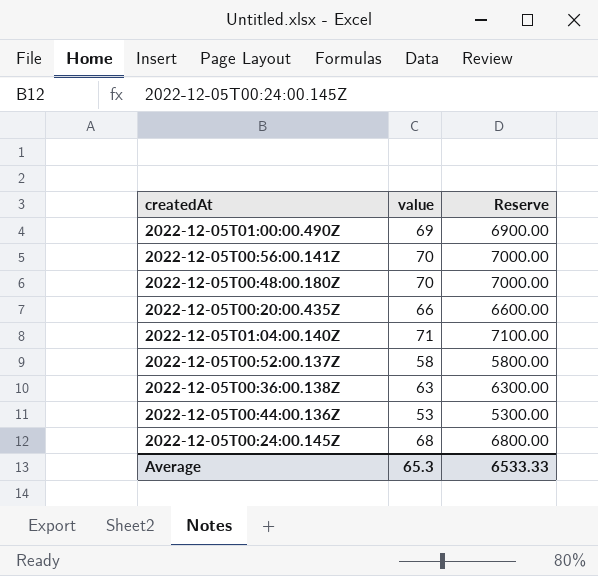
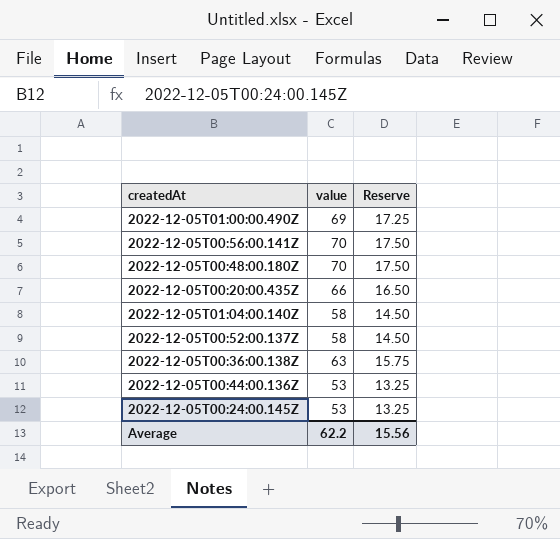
column Reserve | formula: [value] * 100 -> [value] * 0.25
2022-12-05T01:04:00.140Z | value: 71 -> 58
2022-12-05T00:24:00.145Z | value: 68 -> 53
Average | value: 65.3 -> 62.2
Average | Reserve: 6533.33 -> 15.56

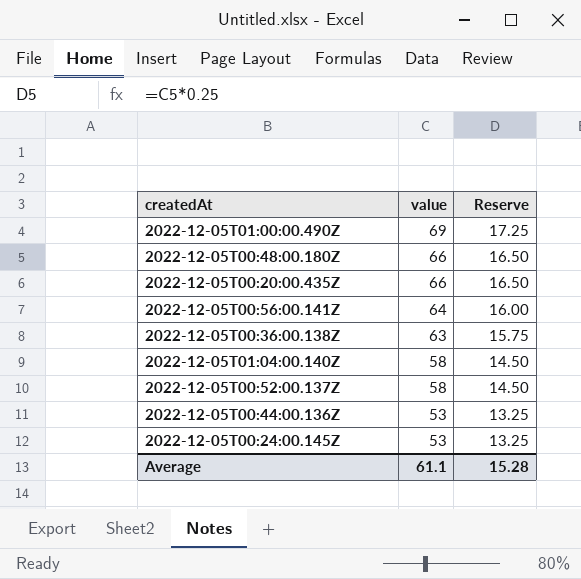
row order: none -> value descending
2022-12-05T00:48:00.180Z | value: 70 -> 66
2022-12-05T00:48:00.180Z | Reserve: 17.50 -> 16.50
2022-12-05T00:56:00.141Z | value: 70 -> 64
2022-12-05T00:56:00.141Z | Reserve: 17.50 -> 16.00
Average | value: 62.2 -> 61.1
Average | Reserve: 15.56 -> 15.28

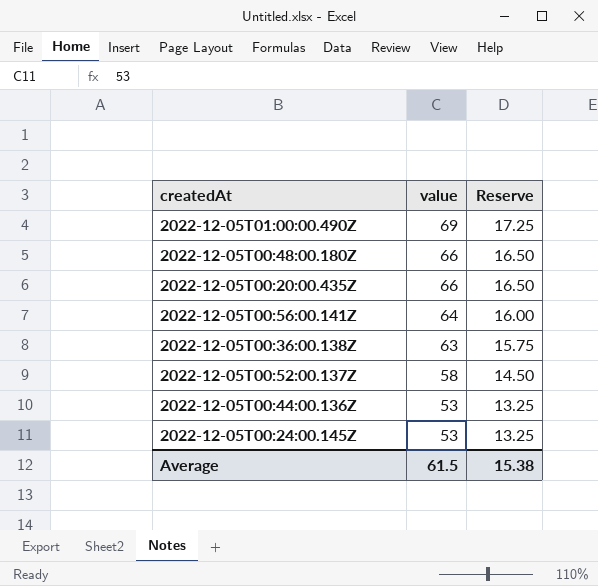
row 2022-12-05T01:04:00.140Z: 58 | 14.50 -> none
Average | value: 61.1 -> 61.5
Average | Reserve: 15.28 -> 15.38

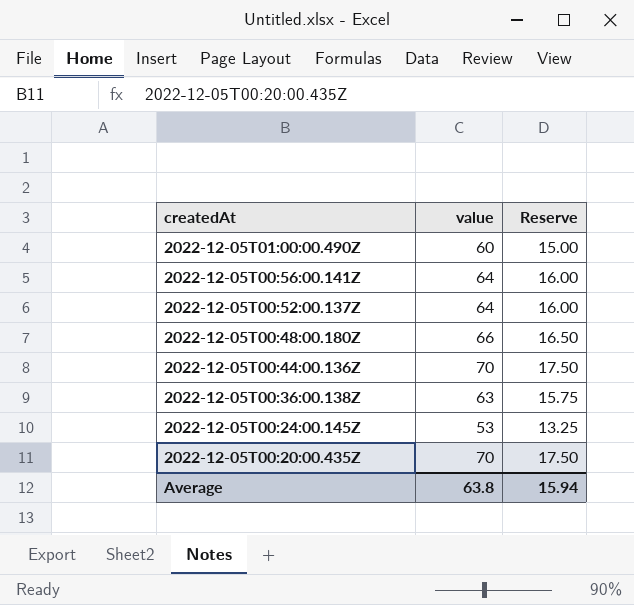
row order: value descending -> createdAt descending
2022-12-05T01:00:00.490Z | value: 69 -> 60
2022-12-05T01:00:00.490Z | Reserve: 17.25 -> 15.00
2022-12-05T00:52:00.137Z | value: 58 -> 64
2022-12-05T00:52:00.137Z | Reserve: 14.50 -> 16.00
2022-12-05T00:44:00.136Z | value: 53 -> 70
2022-12-05T00:44:00.136Z | Reserve: 13.25 -> 17.50
2022-12-05T00:20:00.435Z | value: 66 -> 70
2022-12-05T00:20:00.435Z | Reserve: 16.50 -> 17.50
Average | value: 61.5 -> 63.8
Average | Reserve: 15.38 -> 15.94

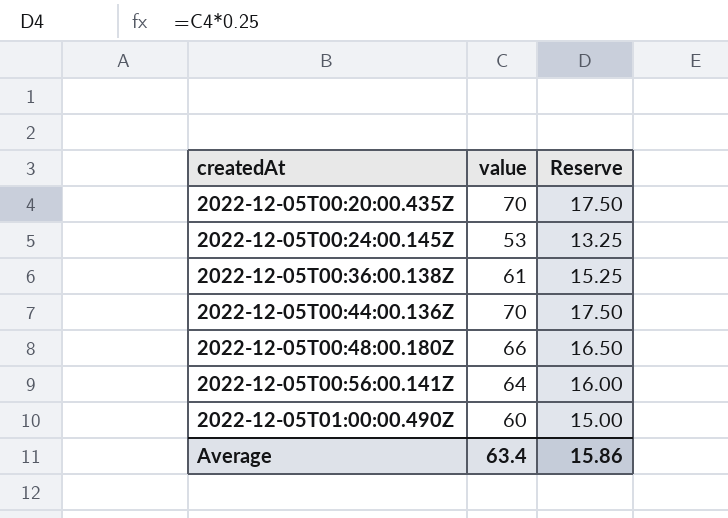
row order: createdAt descending -> createdAt ascending
row 2022-12-05T00:52:00.137Z: 64 | 16.00 -> none
2022-12-05T00:36:00.138Z | value: 63 -> 61
2022-12-05T00:36:00.138Z | Reserve: 15.75 -> 15.25
Average | value: 63.8 -> 63.4
Average | Reserve: 15.94 -> 15.86

